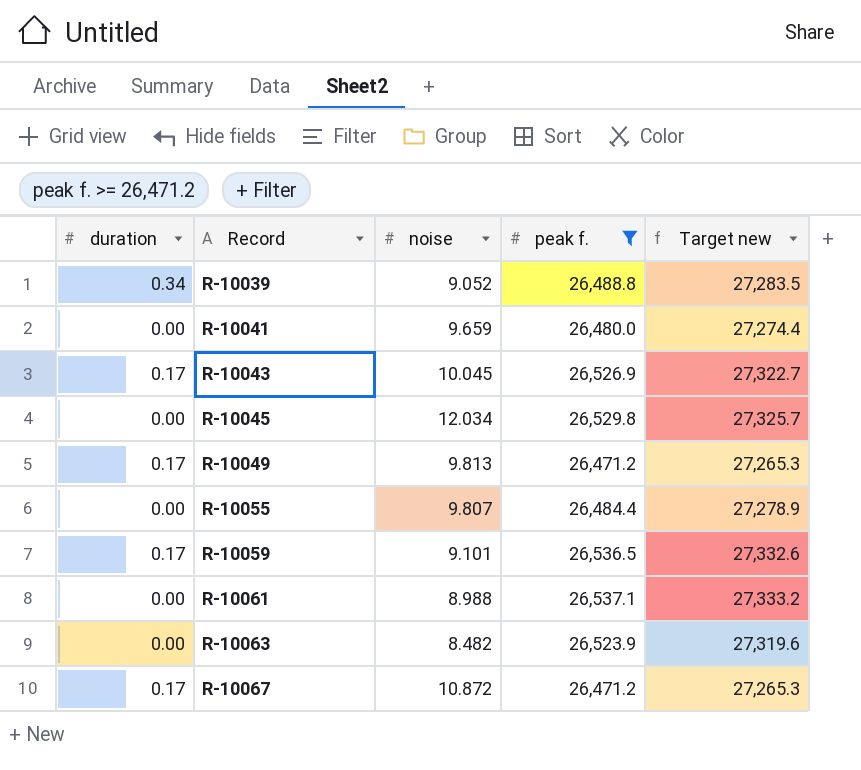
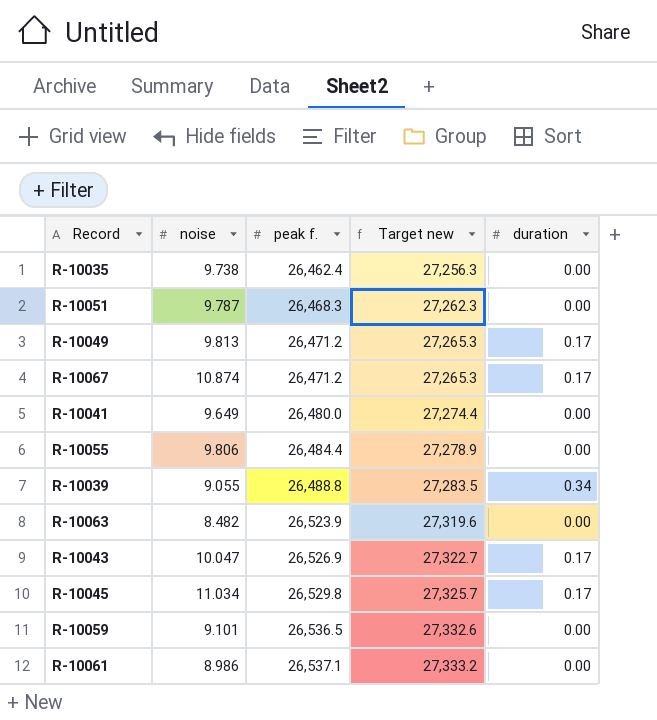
filter: peak f. >= 26,471.2 -> none
row order: Record ascending -> peak f. ascending
column duration | position: 1 -> 5
R-10067 | noise: 10.872 -> 10.874
R-10041 | noise: 9.659 -> 9.649
R-10055 | noise: 9.807 -> 9.806
R-10039 | noise: 9.052 -> 9.055
R-10043 | noise: 10.045 -> 10.047
R-10045 | noise: 12.034 -> 11.034
R-10045 | duration: 0.00 -> 0.17
R-10059 | duration: 0.17 -> 0.00
R-10061 | noise: 8.988 -> 8.986

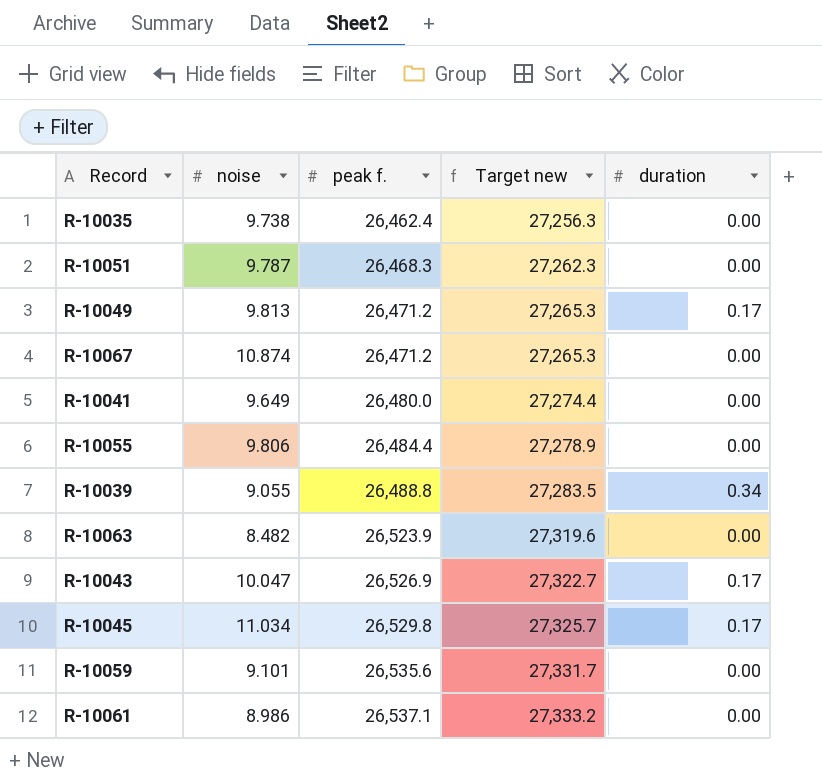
R-10067 | duration: 0.17 -> 0.00
R-10059 | peak f.: 26,536.5 -> 26,535.6
R-10059 | Target new: 27,332.6 -> 27,331.7

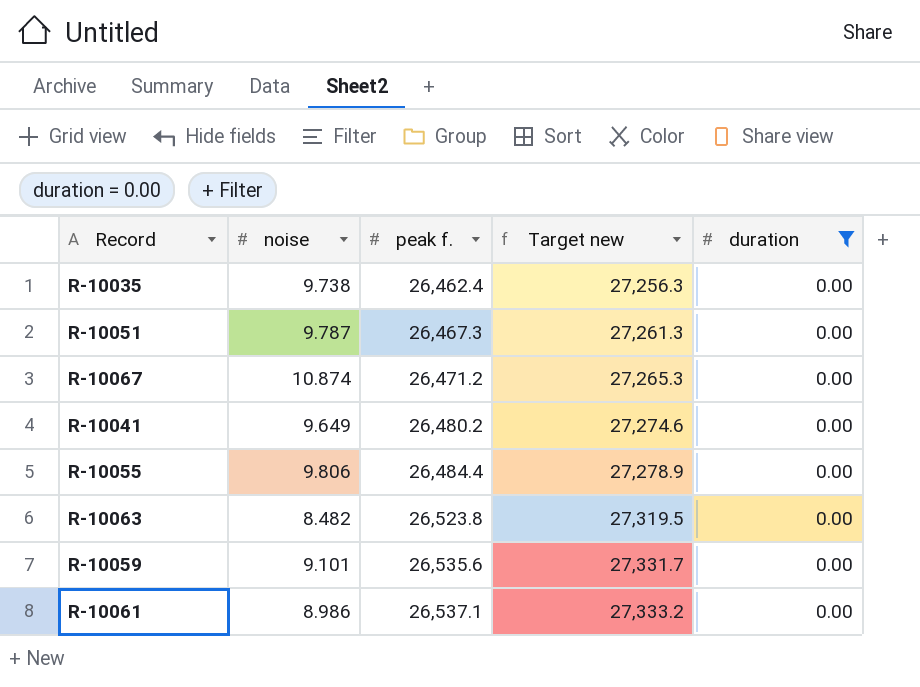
filter: none -> duration = 0.00
R-10051 | peak f.: 26,468.3 -> 26,467.3
R-10051 | Target new: 27,262.3 -> 27,261.3
R-10041 | peak f.: 26,480.0 -> 26,480.2
R-10041 | Target new: 27,274.4 -> 27,274.6
R-10063 | peak f.: 26,523.9 -> 26,523.8
R-10063 | Target new: 27,319.6 -> 27,319.5

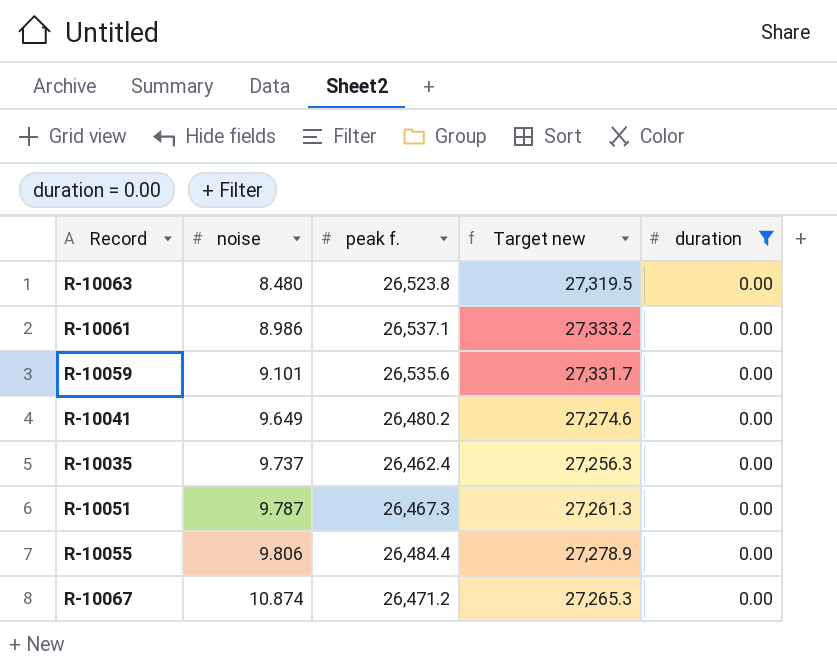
row order: peak f. ascending -> noise ascending
R-10063 | noise: 8.482 -> 8.480
R-10035 | noise: 9.738 -> 9.737

